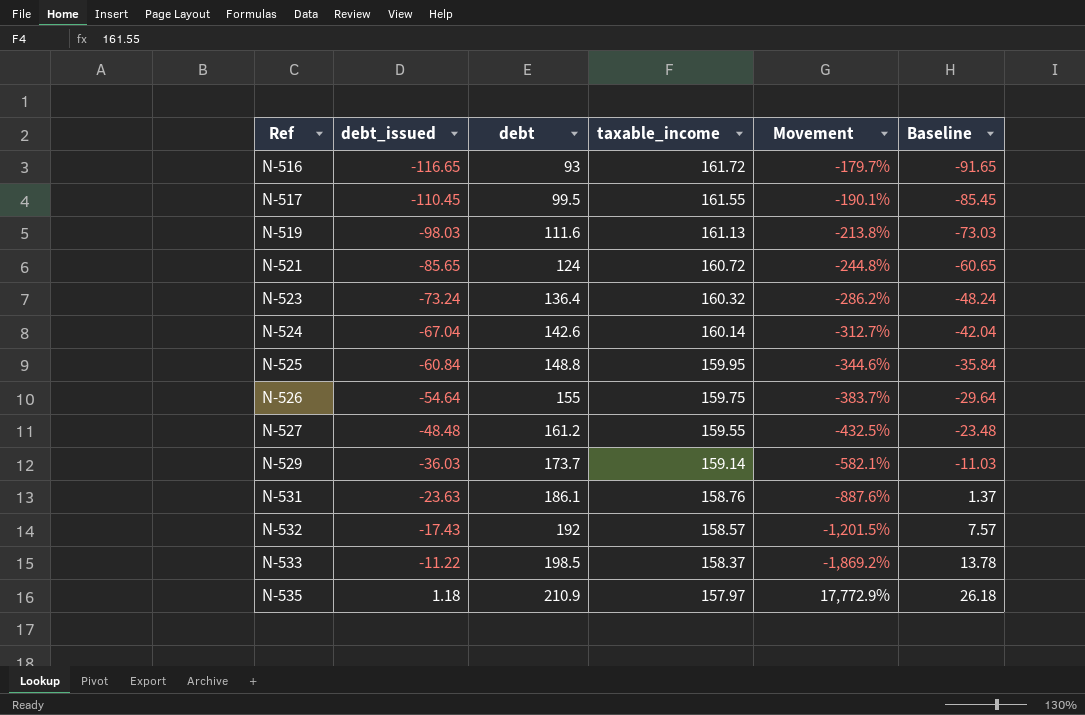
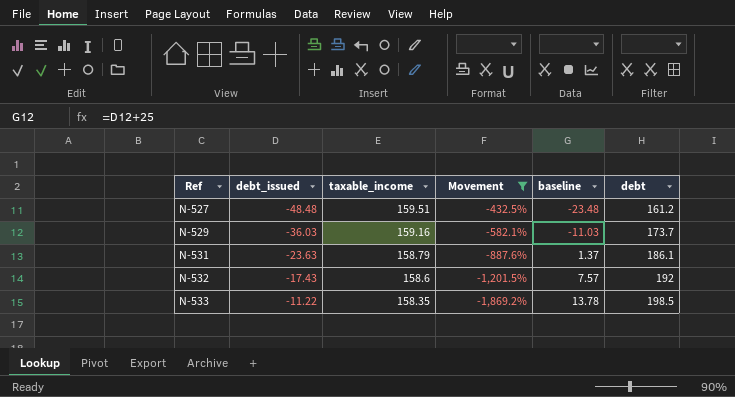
filter: none -> Movement <= -432.5%
column name: Baseline -> baseline
column debt | position: 3 -> 6
N-527 | taxable_income: 159.55 -> 159.51
N-529 | taxable_income: 159.14 -> 159.16
N-531 | taxable_income: 158.76 -> 158.79
N-532 | taxable_income: 158.57 -> 158.6
N-533 | taxable_income: 158.37 -> 158.35

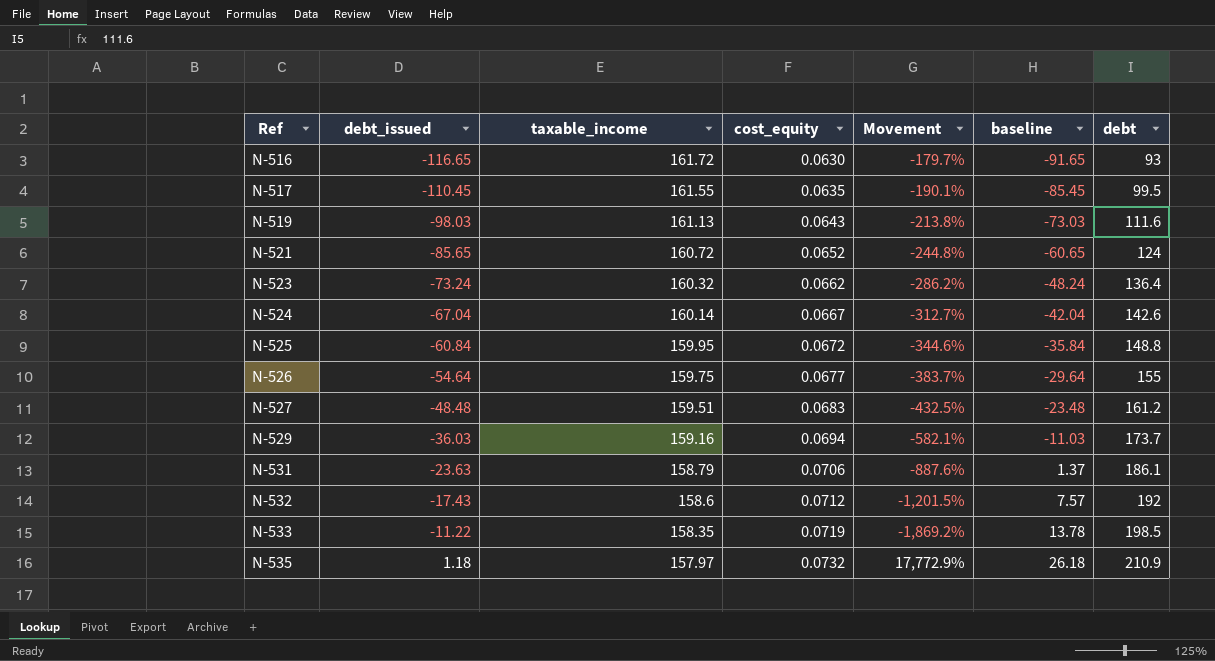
filter: Movement <= -432.5% -> none
column cost_equity | position: none -> 4

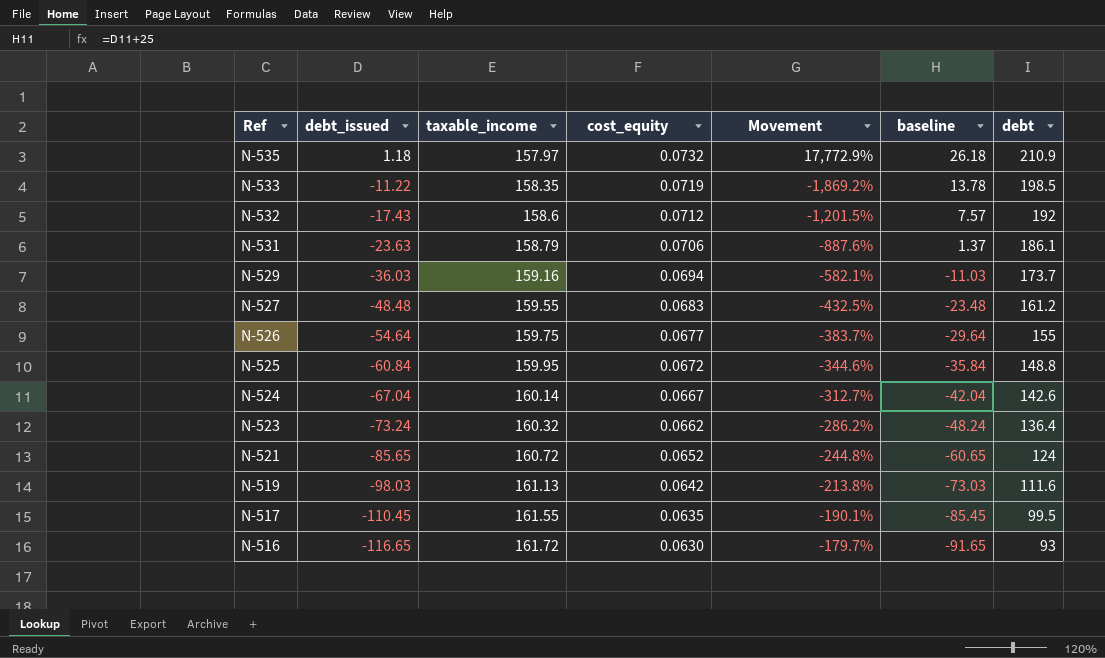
row order: Ref ascending -> Ref descending
N-527 | taxable_income: 159.51 -> 159.55
N-519 | cost_equity: 0.0643 -> 0.0642

